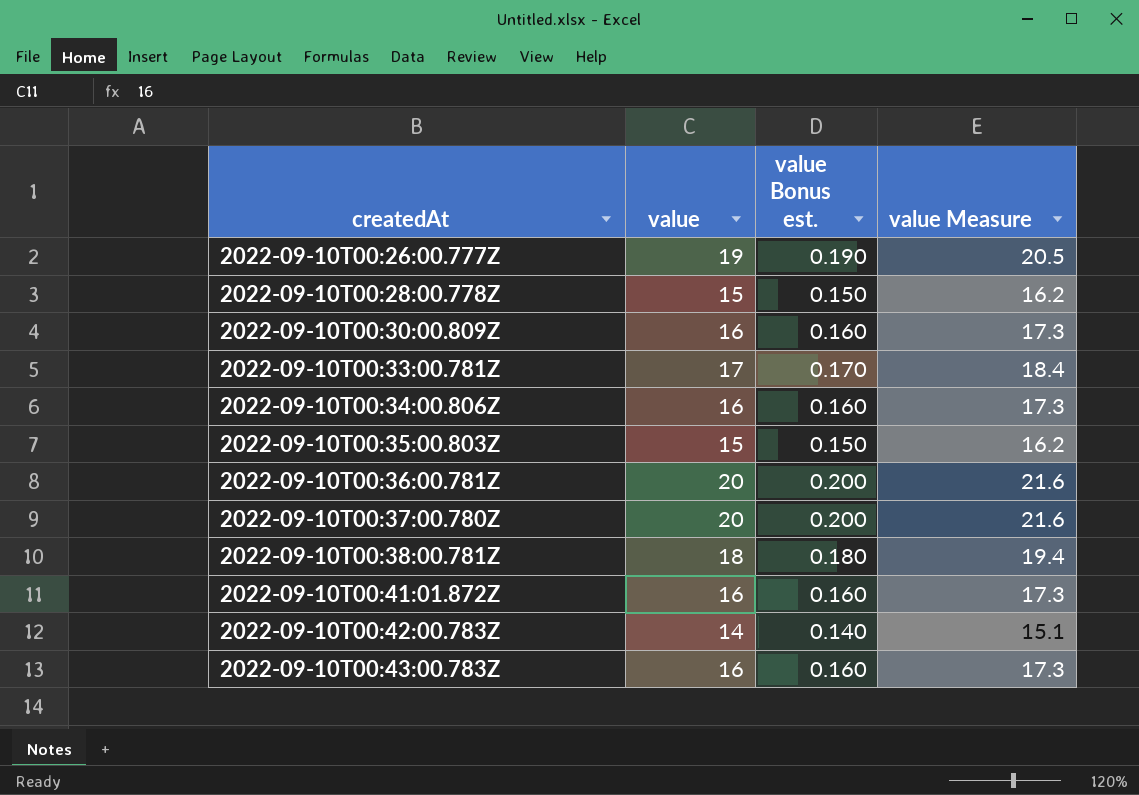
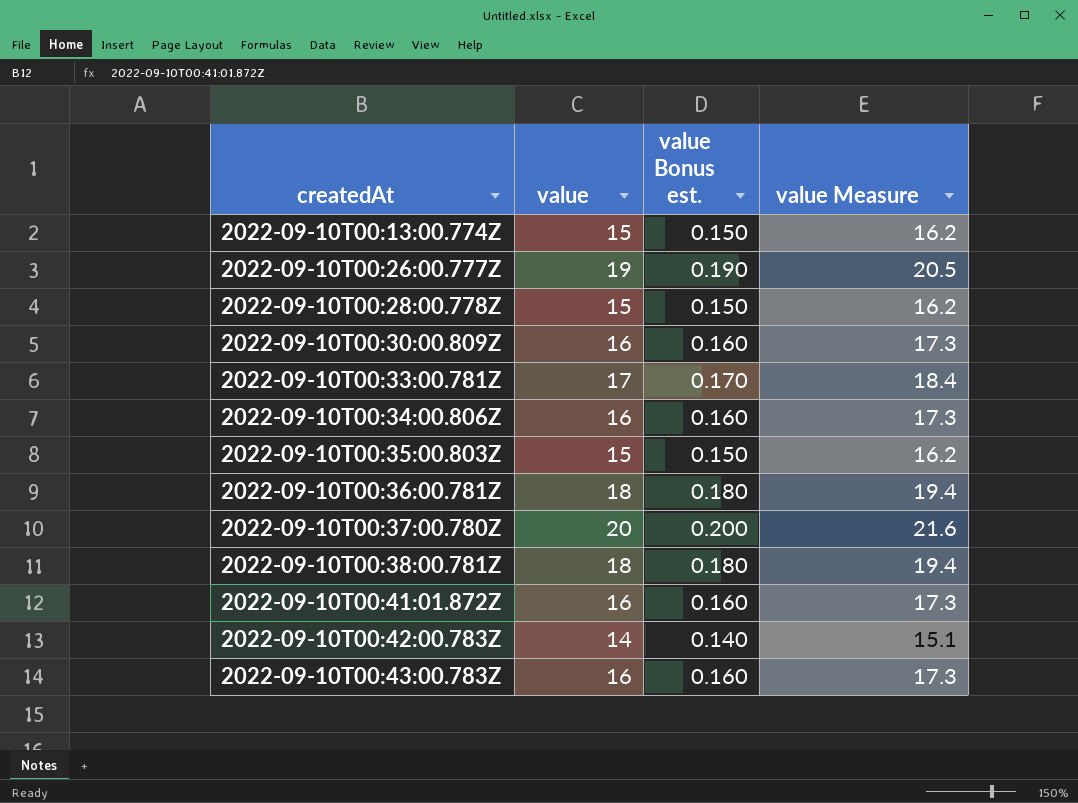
row 2022-09-10T00:13:00.774Z: none -> 15 | 0.150 | 16.2
2022-09-10T00:36:00.781Z | value: 20 -> 18
2022-09-10T00:36:00.781Z | value Bonus est.: 0.200 -> 0.180
2022-09-10T00:36:00.781Z | value Measure: 21.6 -> 19.4

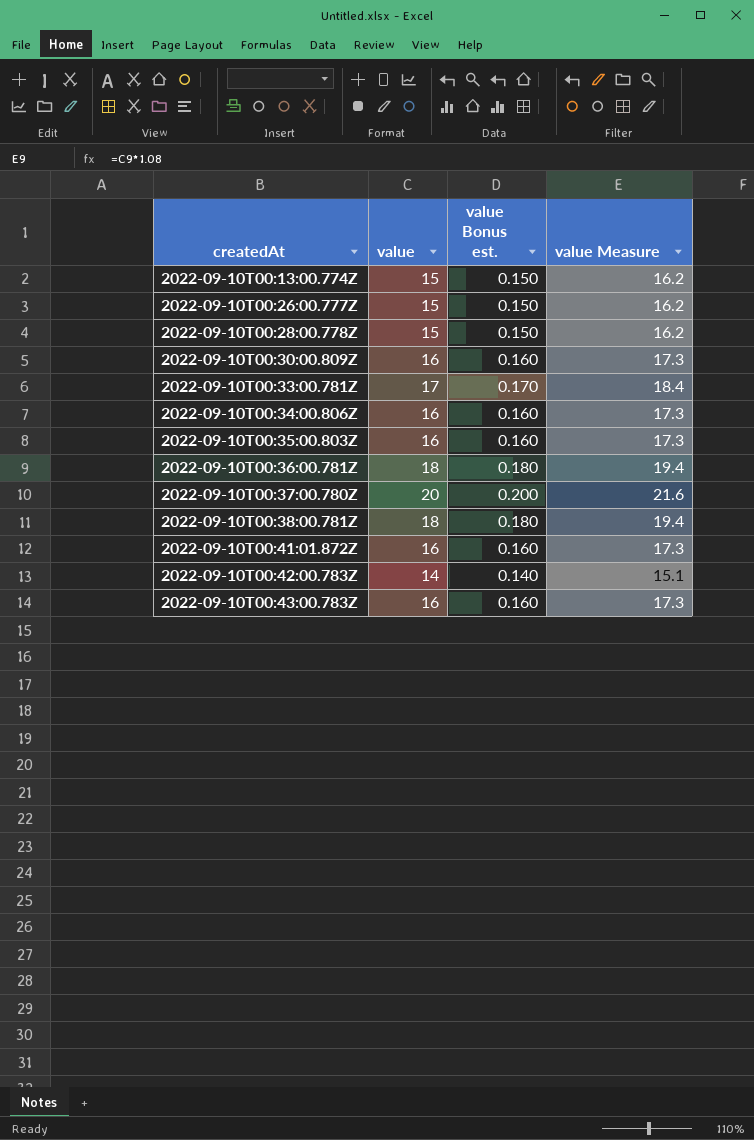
2022-09-10T00:26:00.777Z | value: 19 -> 15
2022-09-10T00:26:00.777Z | value Bonus est.: 0.190 -> 0.150
2022-09-10T00:26:00.777Z | value Measure: 20.5 -> 16.2
2022-09-10T00:35:00.803Z | value: 15 -> 16
2022-09-10T00:35:00.803Z | value Bonus est.: 0.150 -> 0.160
2022-09-10T00:35:00.803Z | value Measure: 16.2 -> 17.3

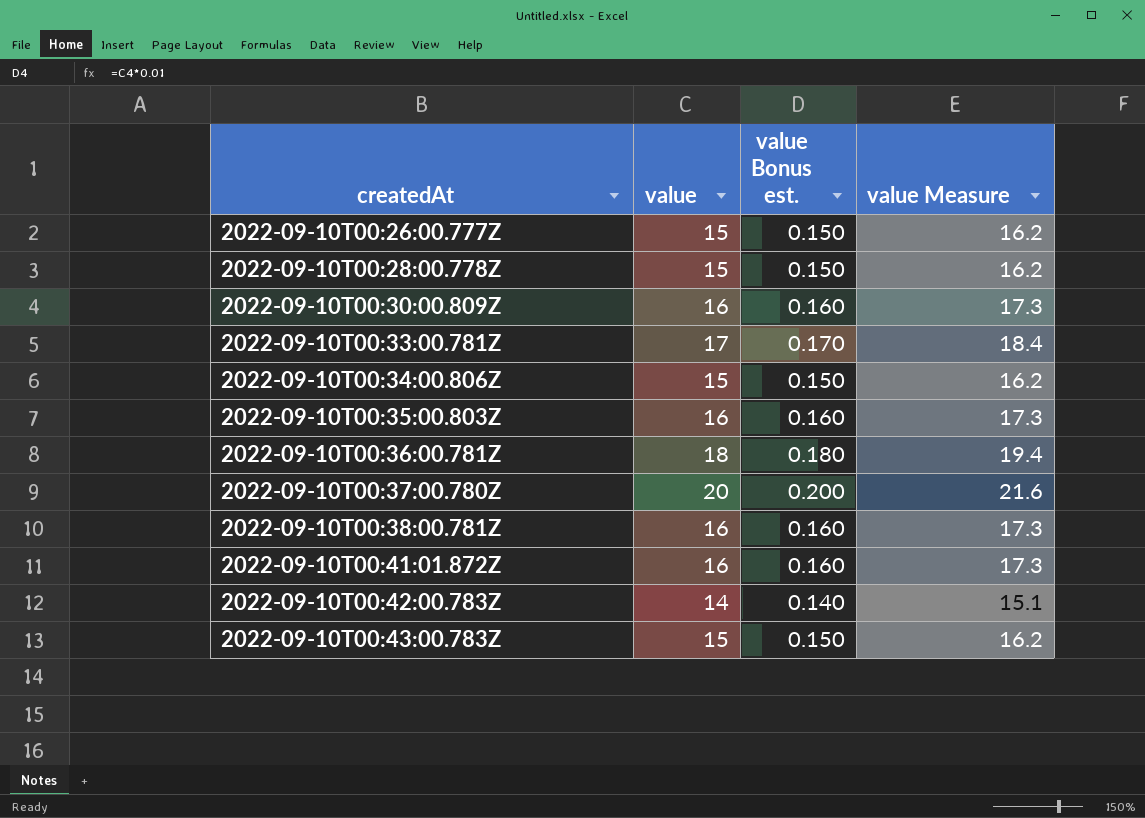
row 2022-09-10T00:13:00.774Z: 15 | 0.150 | 16.2 -> none
2022-09-10T00:34:00.806Z | value: 16 -> 15
2022-09-10T00:34:00.806Z | value Bonus est.: 0.160 -> 0.150
2022-09-10T00:34:00.806Z | value Measure: 17.3 -> 16.2
2022-09-10T00:38:00.781Z | value: 18 -> 16
2022-09-10T00:38:00.781Z | value Bonus est.: 0.180 -> 0.160
2022-09-10T00:38:00.781Z | value Measure: 19.4 -> 17.3
2022-09-10T00:43:00.783Z | value: 16 -> 15
2022-09-10T00:43:00.783Z | value Bonus est.: 0.160 -> 0.150
2022-09-10T00:43:00.783Z | value Measure: 17.3 -> 16.2

